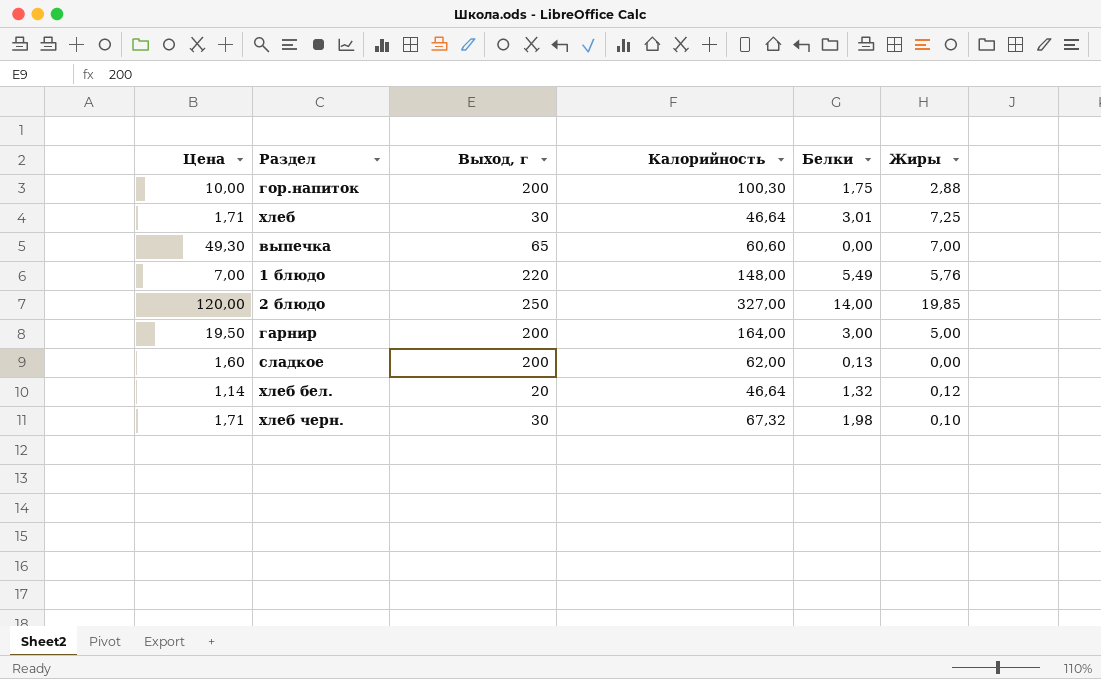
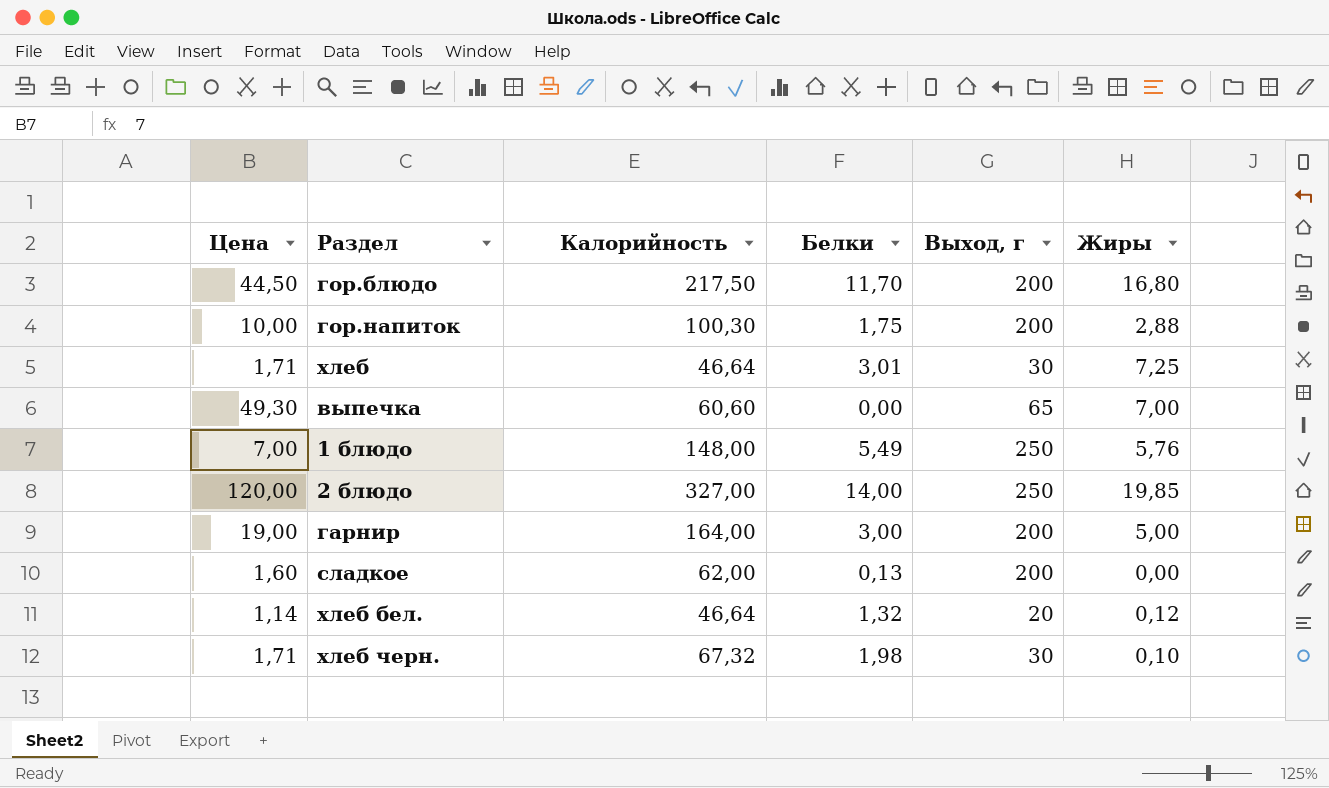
column Выход, г | position: 3 -> 5
row гор.блюдо: none -> 44,50 | 217,50 | 11,70 | 200 | 16,80
1 блюдо | Выход, г: 220 -> 250
гарнир | Цена: 19,50 -> 19,00

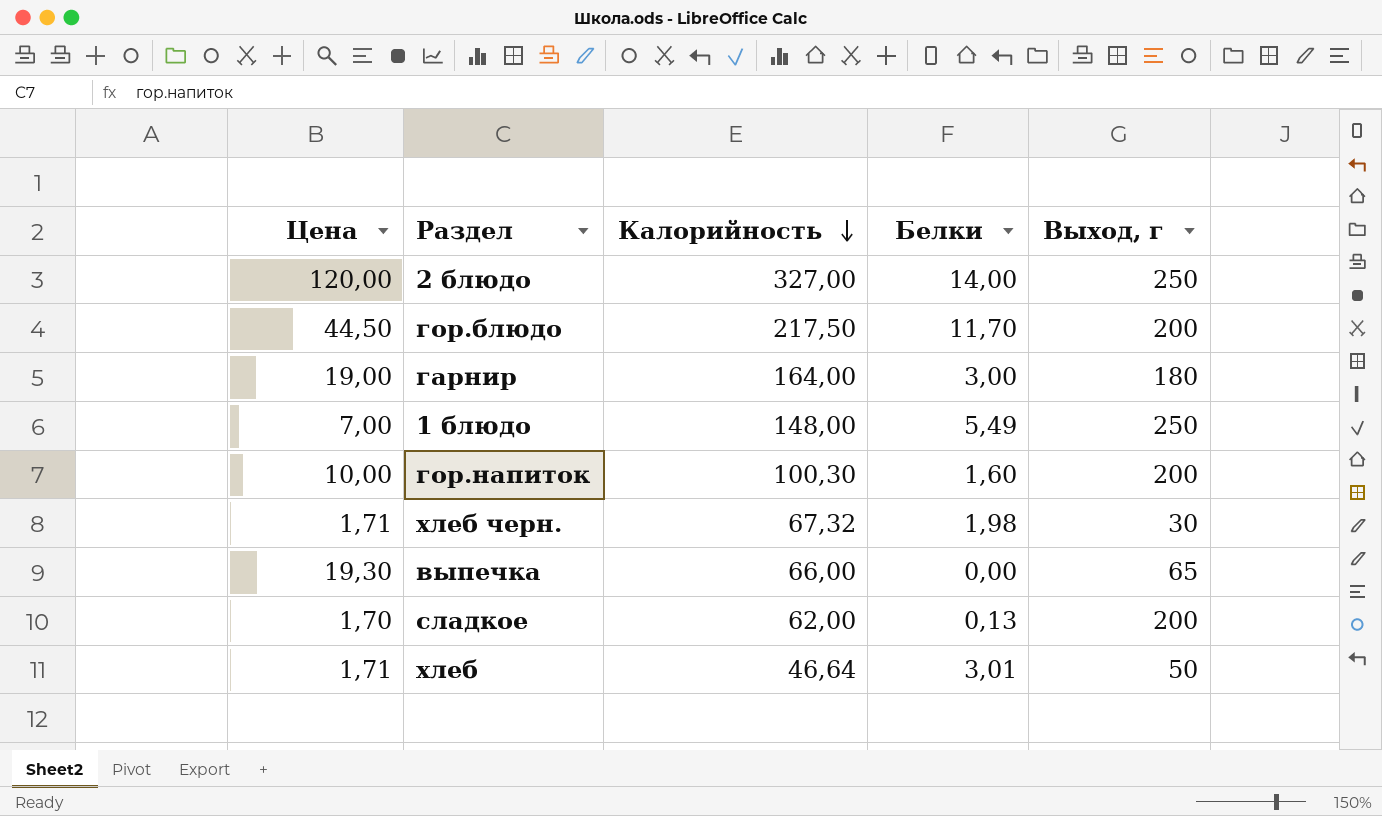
row order: none -> Калорийность descending
column Жиры | position: 6 -> none
row хлеб бел.: 1,14 | 46,64 | 1,32 | 20 | 0,12 -> none
гарнир | Выход, г: 200 -> 180
гор.напиток | Белки: 1,75 -> 1,60
выпечка | Цена: 49,30 -> 19,30
выпечка | Калорийность: 60,60 -> 66,00
сладкое | Цена: 1,60 -> 1,70
хлеб | Выход, г: 30 -> 50

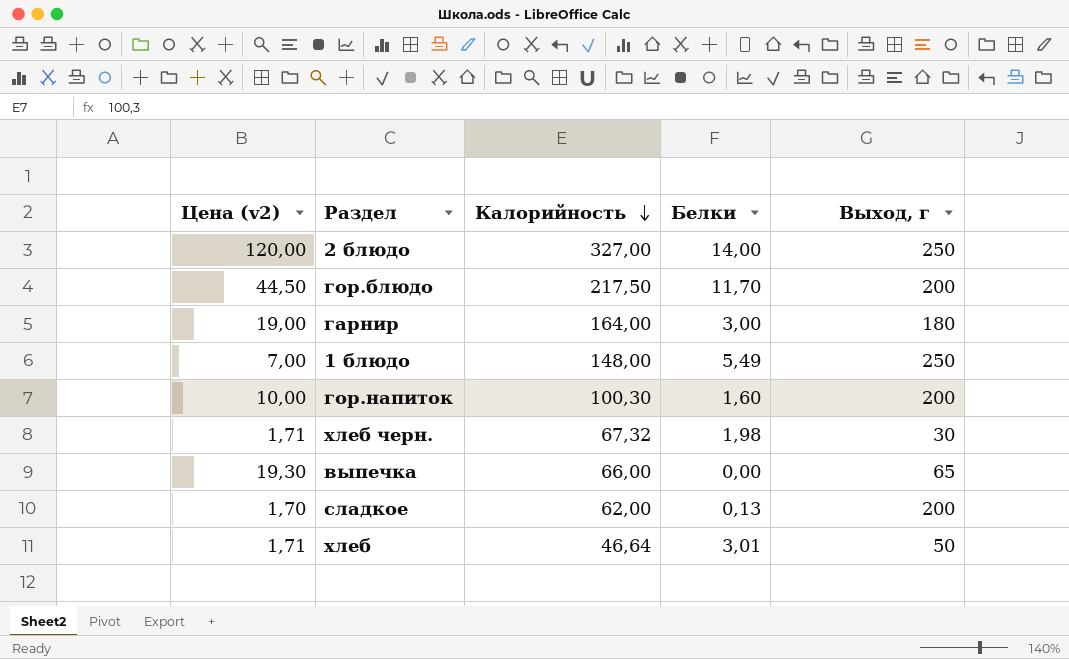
column name: Цена -> Цена (v2)

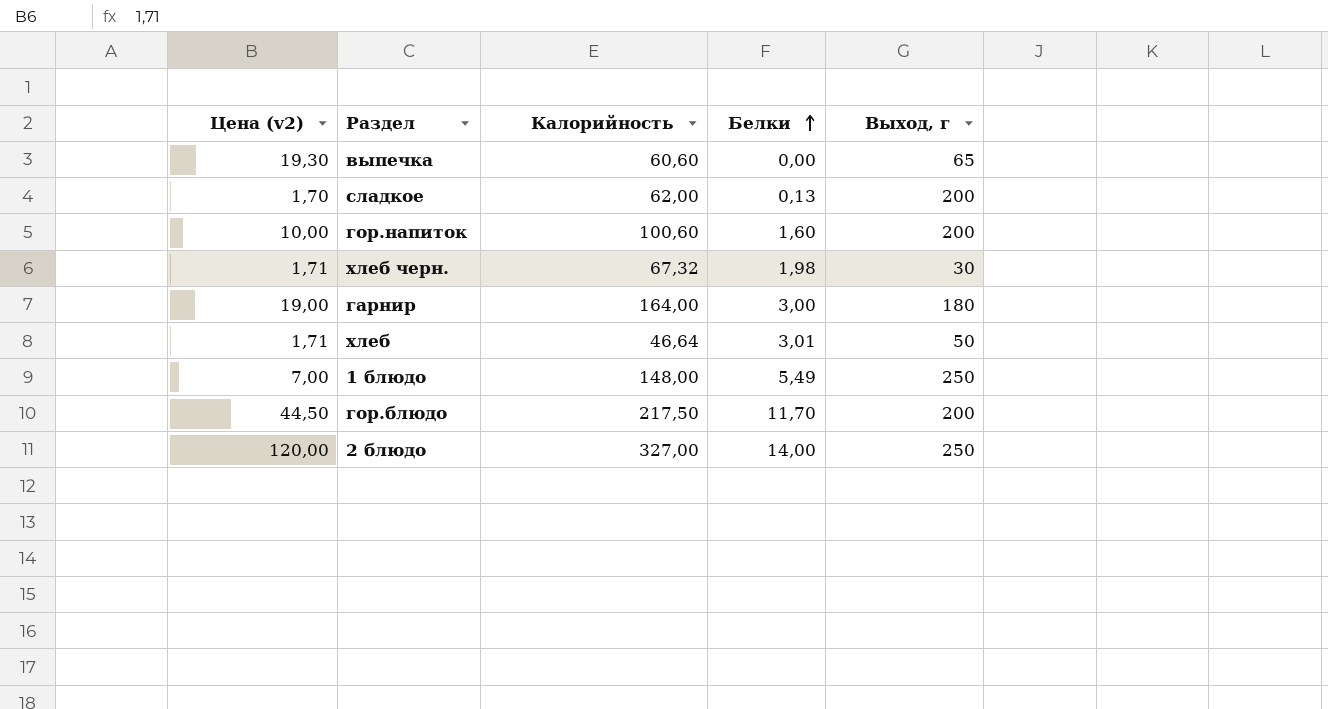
row order: Калорийность descending -> Белки ascending
выпечка | Калорийность: 66,00 -> 60,60
гор.напиток | Калорийность: 100,30 -> 100,60

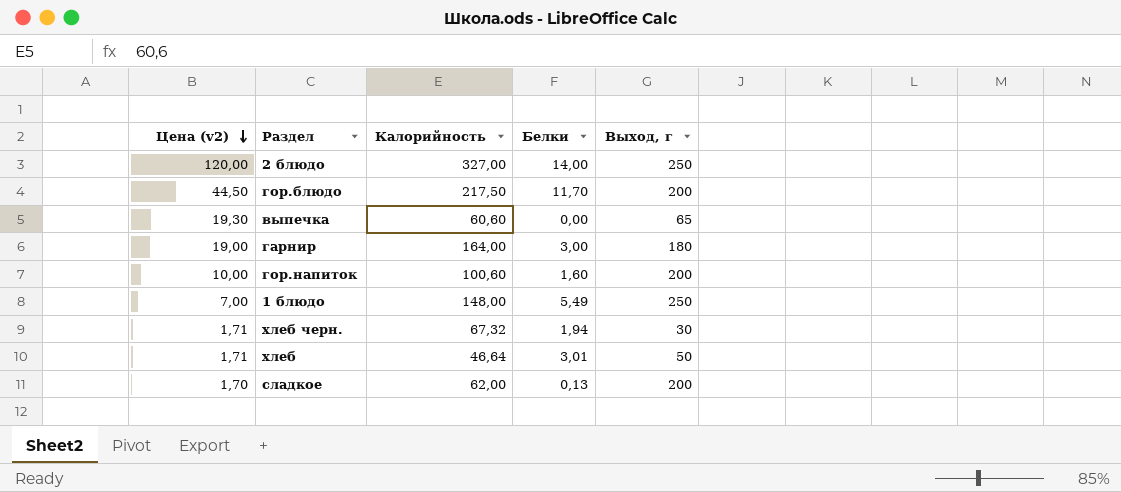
row order: Белки ascending -> Цена (v2) descending
хлеб черн. | Белки: 1,98 -> 1,94

